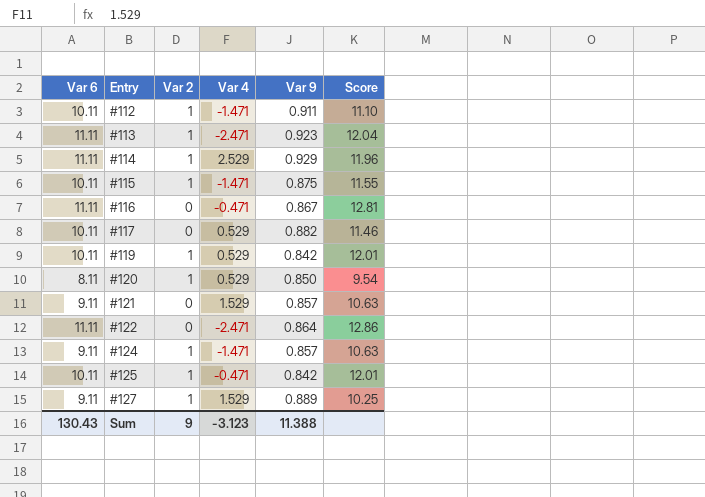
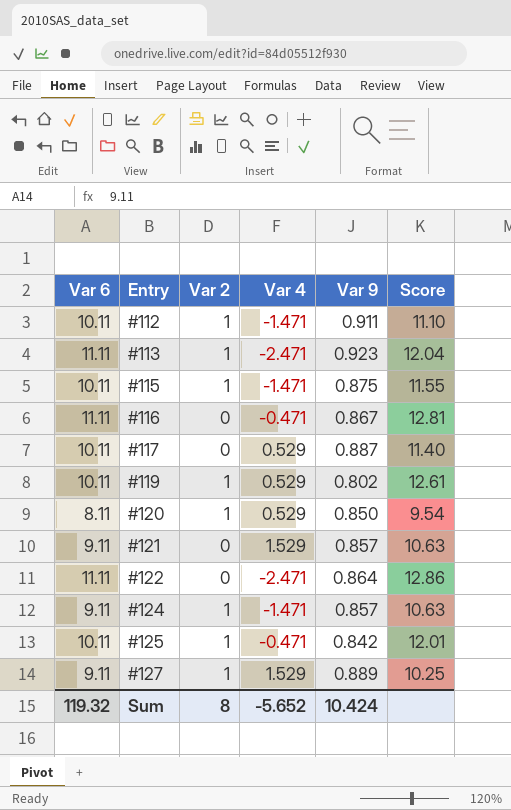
row #114: 11.11 | 1 | 2.529 | 0.929 | 11.96 -> none
#117 | Var 9: 0.882 -> 0.887
#117 | Score: 11.46 -> 11.40
#119 | Var 9: 0.842 -> 0.802
#119 | Score: 12.01 -> 12.61
Sum | Var 6: 130.43 -> 119.32
Sum | Var 2: 9 -> 8
Sum | Var 4: -3.123 -> -5.652
Sum | Var 9: 11.388 -> 10.424

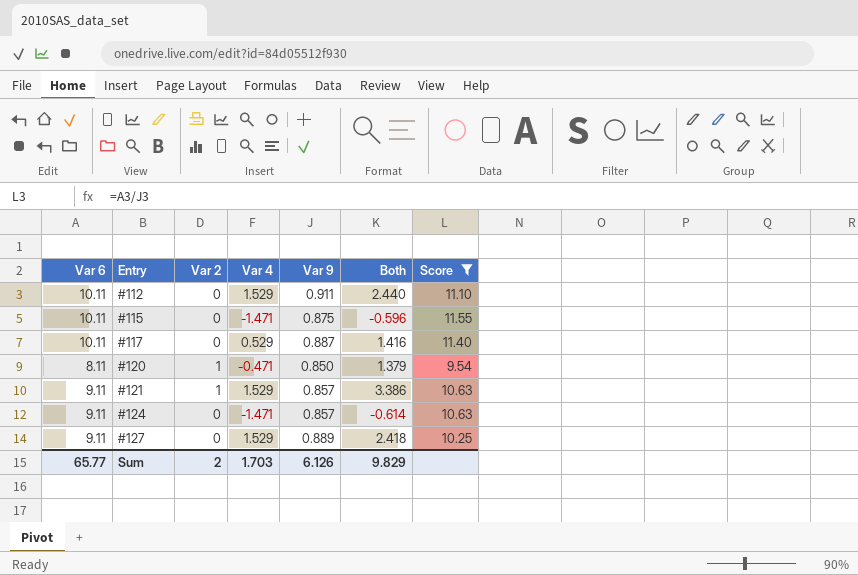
filter: none -> Score <= 11.55
column Both | formula: none -> [Var 2] + [Var 4] + [Var 9]
#112 | Var 2: 1 -> 0
#112 | Var 4: -1.471 -> 1.529
#115 | Var 2: 1 -> 0
#120 | Var 4: 0.529 -> -0.471
#121 | Var 2: 0 -> 1
#124 | Var 2: 1 -> 0
#127 | Var 2: 1 -> 0
Sum | Var 6: 119.32 -> 65.77
Sum | Var 2: 8 -> 2
Sum | Var 4: -5.652 -> 1.703
Sum | Var 9: 10.424 -> 6.126

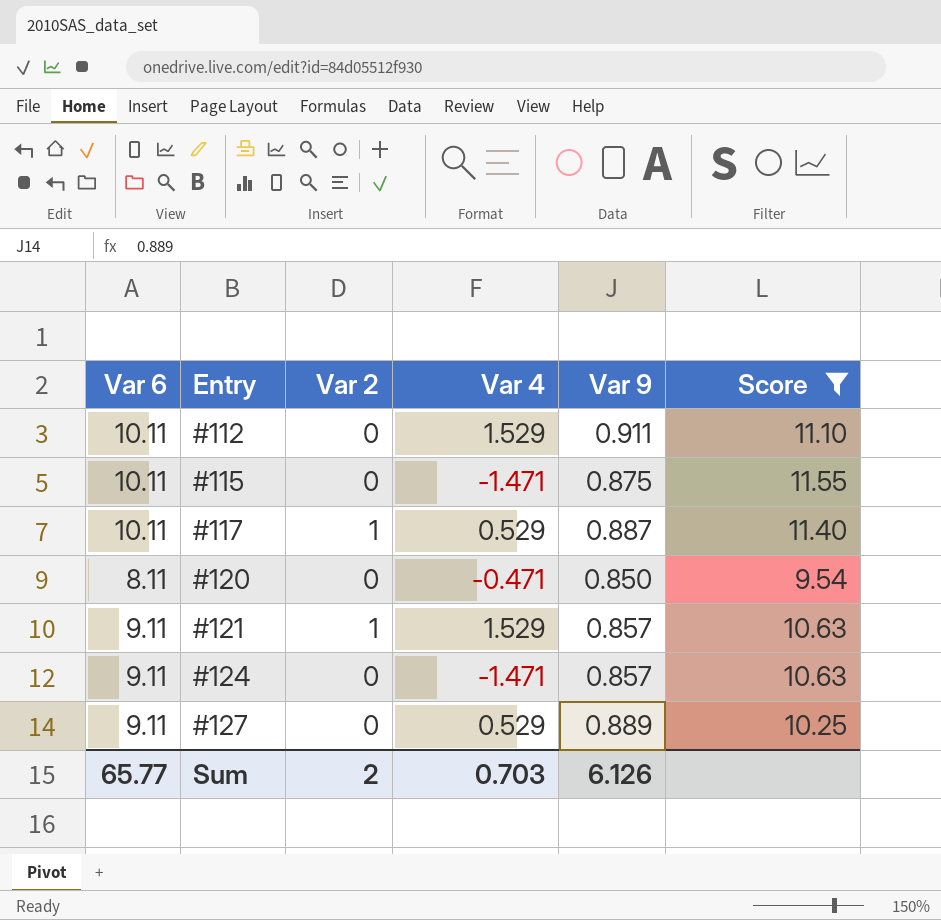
column Both | formula: [Var 2] + [Var 4] + [Var 9] -> none
#117 | Var 2: 0 -> 1
#120 | Var 2: 1 -> 0
#127 | Var 4: 1.529 -> 0.529
Sum | Var 4: 1.703 -> 0.703

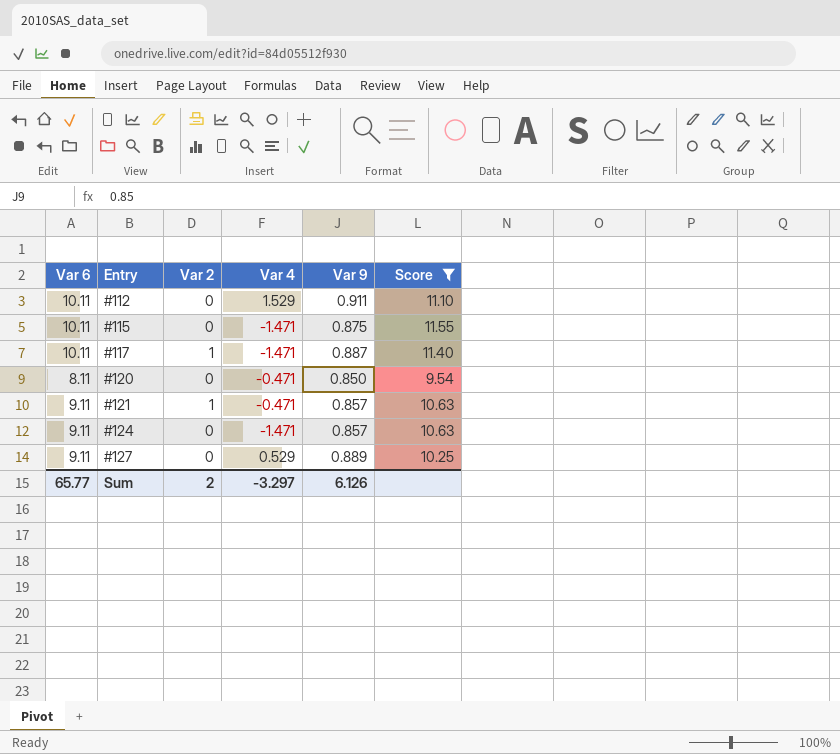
#117 | Var 4: 0.529 -> -1.471
#121 | Var 4: 1.529 -> -0.471
Sum | Var 4: 0.703 -> -3.297

